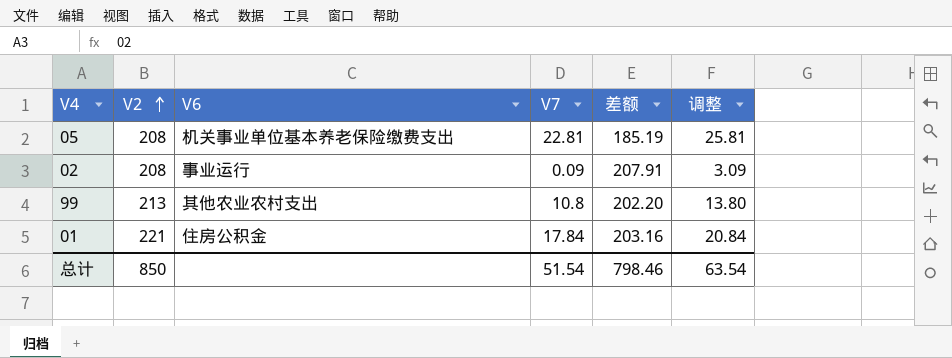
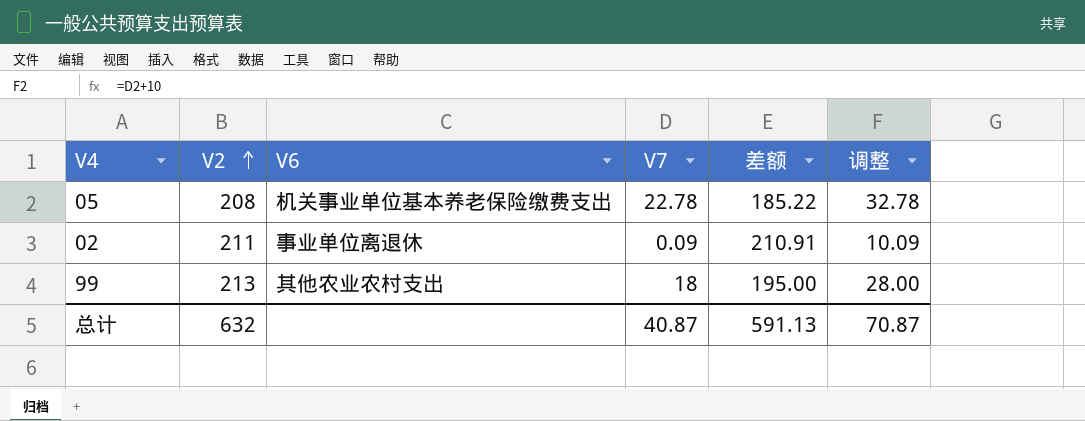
column 调整 | formula: [V7] + 3 -> [V7] + 10
row 01: 221 | 住房公积金 | 17.84 | 203.16 | 20.84 -> none
05 | V7: 22.81 -> 22.78
05 | 差额: 185.19 -> 185.22
02 | V2: 208 -> 211
02 | V6: 事业运行 -> 事业单位离退休
02 | 差额: 207.91 -> 210.91
99 | V7: 10.8 -> 18
99 | 差额: 202.20 -> 195.00
总计 | V2: 850 -> 632
总计 | V7: 51.54 -> 40.87
总计 | 差额: 798.46 -> 591.13
总计 | 调整: 63.54 -> 70.87

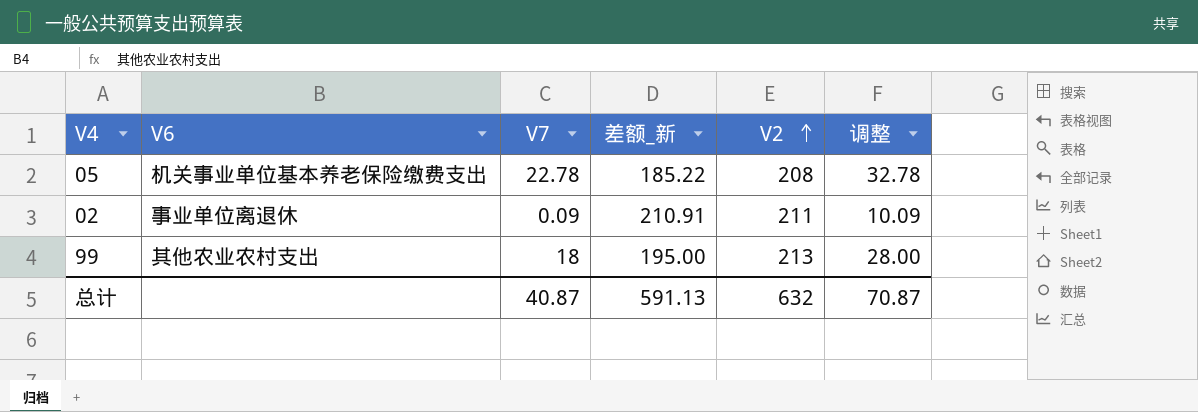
column name: 差额 -> 差额_新
column V2 | position: 2 -> 5

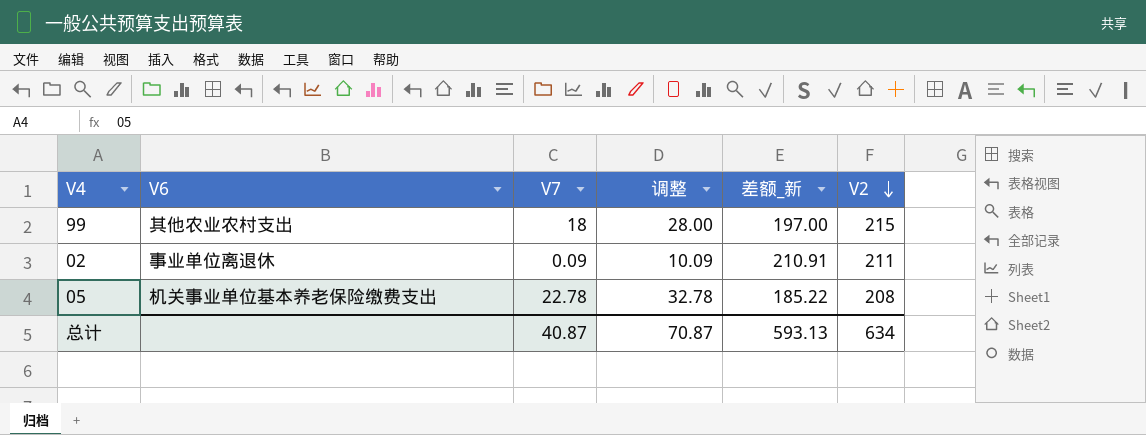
row order: V2 ascending -> V2 descending
column 调整 | position: 6 -> 4
99 | 差额_新: 195.00 -> 197.00
99 | V2: 213 -> 215
总计 | 差额_新: 591.13 -> 593.13
总计 | V2: 632 -> 634

